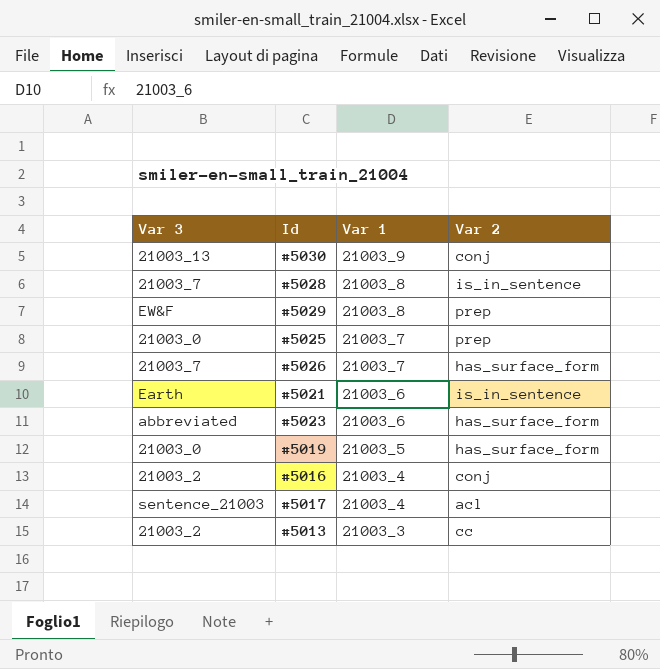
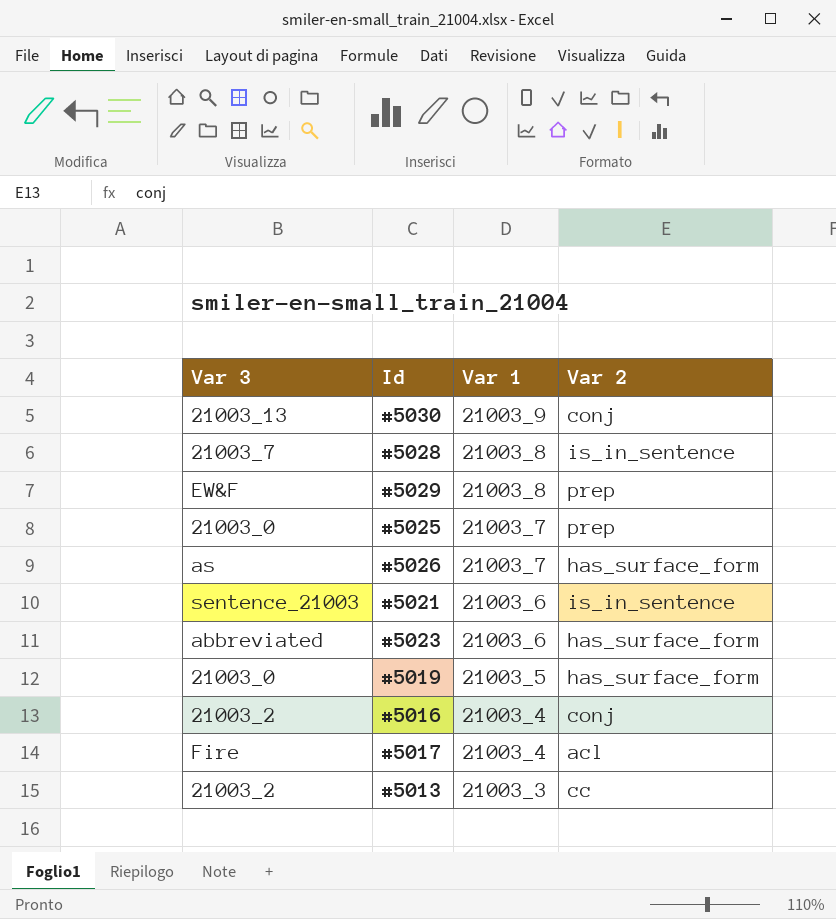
#5026 | Var 3: 21003_7 -> as
#5021 | Var 3: Earth -> sentence_21003
#5017 | Var 3: sentence_21003 -> Fire

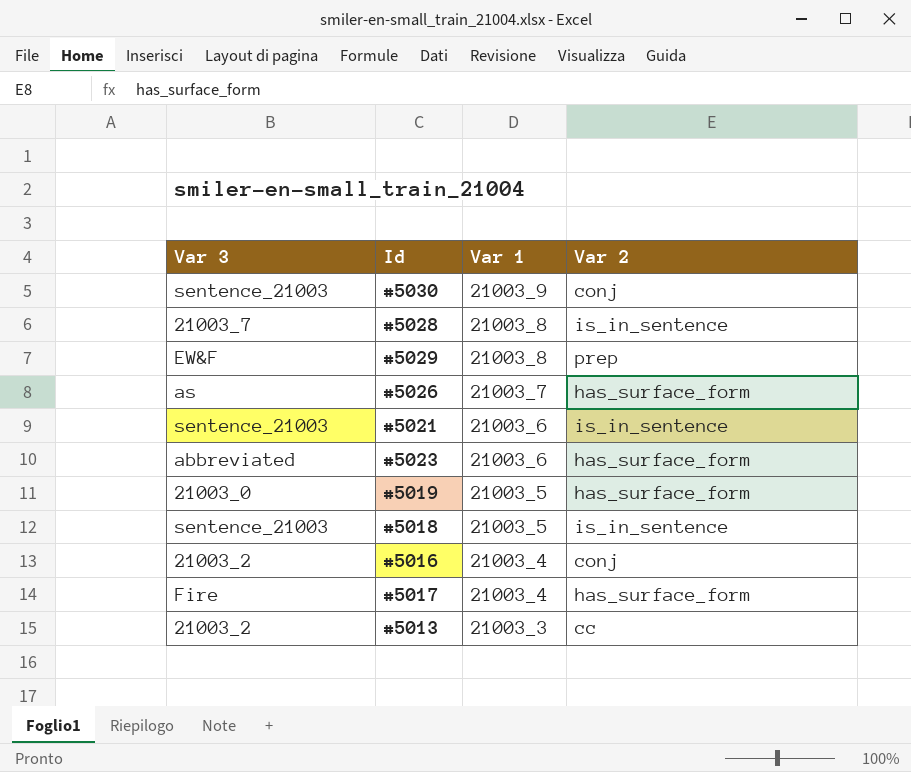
row #5025: 21003_0 | 21003_7 | prep -> none
#5030 | Var 3: 21003_13 -> sentence_21003
row #5018: none -> sentence_21003 | 21003_5 | is_in_sentence
#5017 | Var 2: acl -> has_surface_form

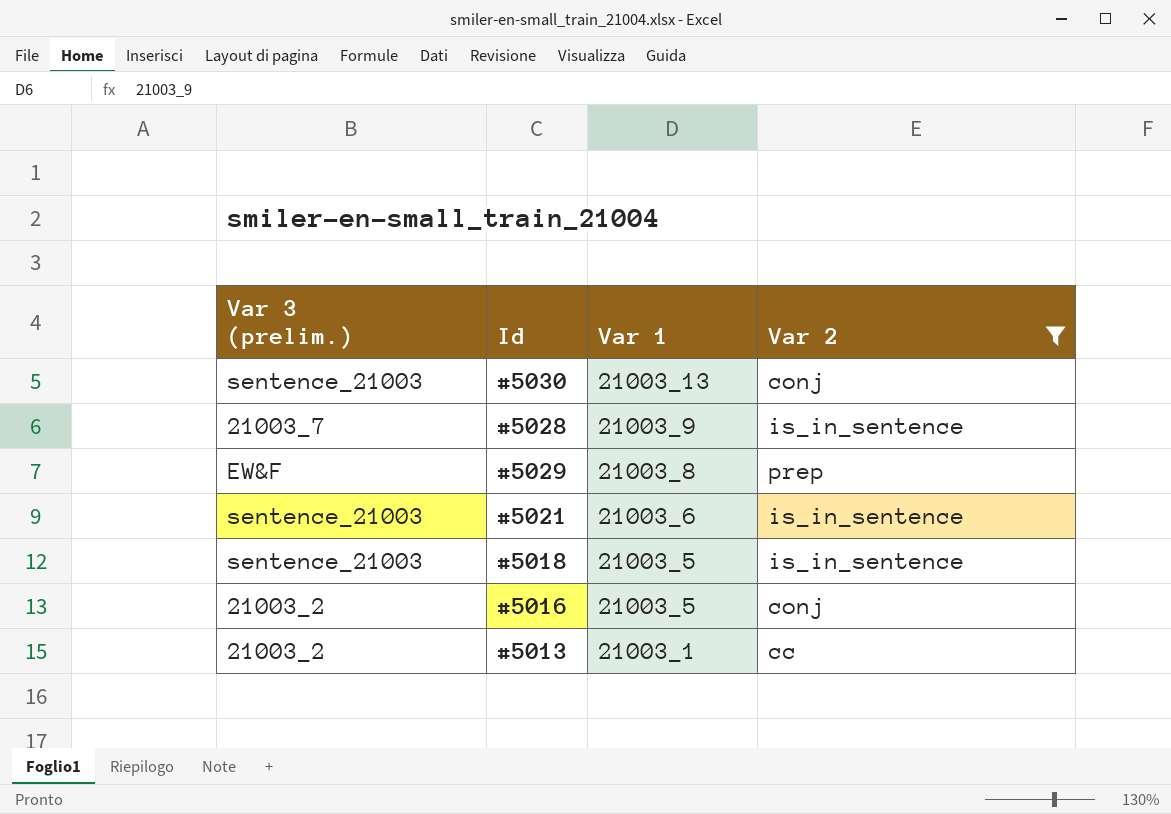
filter: none -> Var 2 != has_surface_form
column name: Var 3 -> Var 3 (prelim.)
#5030 | Var 1: 21003_9 -> 21003_13
#5028 | Var 1: 21003_8 -> 21003_9
#5016 | Var 1: 21003_4 -> 21003_5
#5013 | Var 1: 21003_3 -> 21003_1

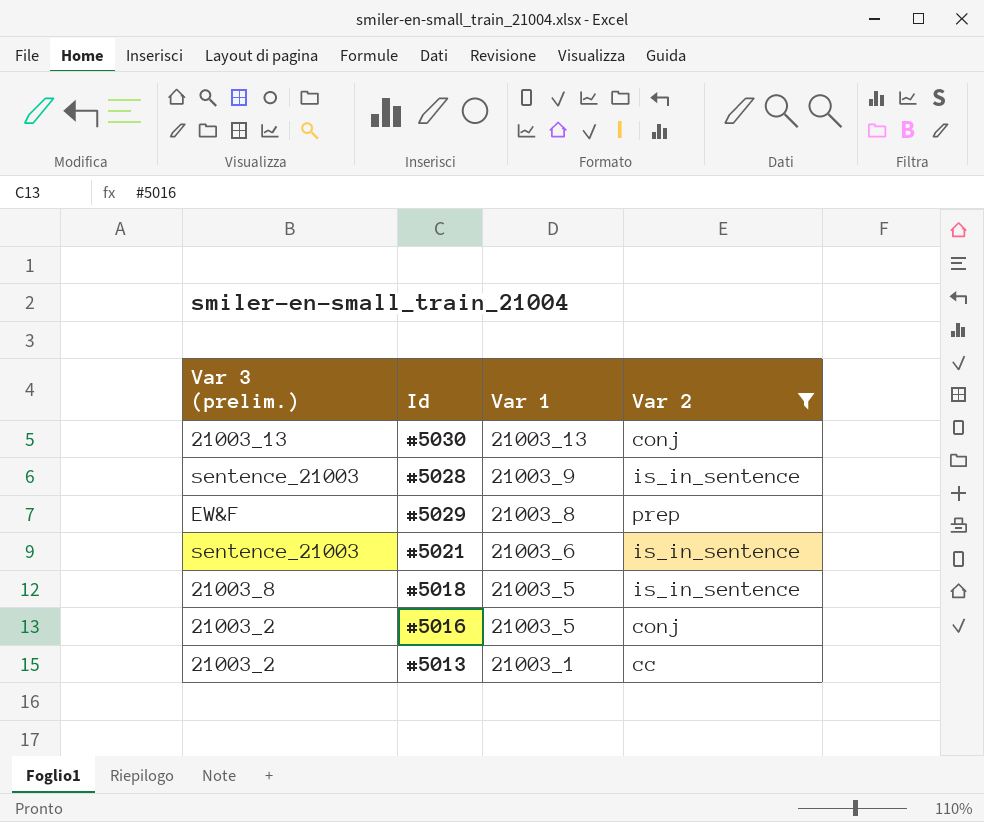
#5030 | Var 3 (prelim.): sentence_21003 -> 21003_13
#5028 | Var 3 (prelim.): 21003_7 -> sentence_21003
#5018 | Var 3 (prelim.): sentence_21003 -> 21003_8

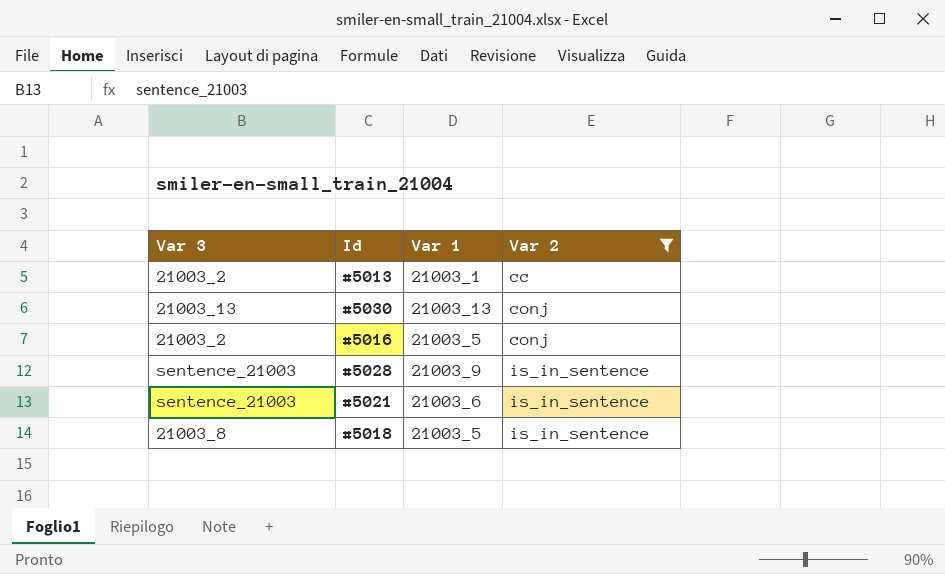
row order: Var 1 descending -> Var 2 ascending
column name: Var 3 (prelim.) -> Var 3
row #5029: EW&F | 21003_8 | prep -> none

